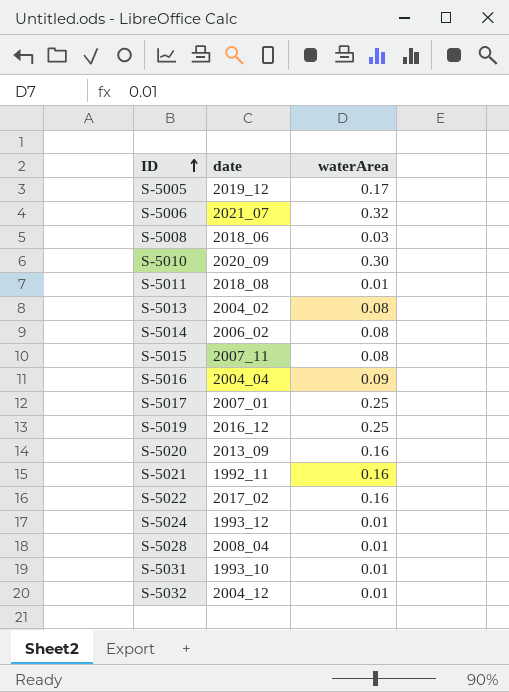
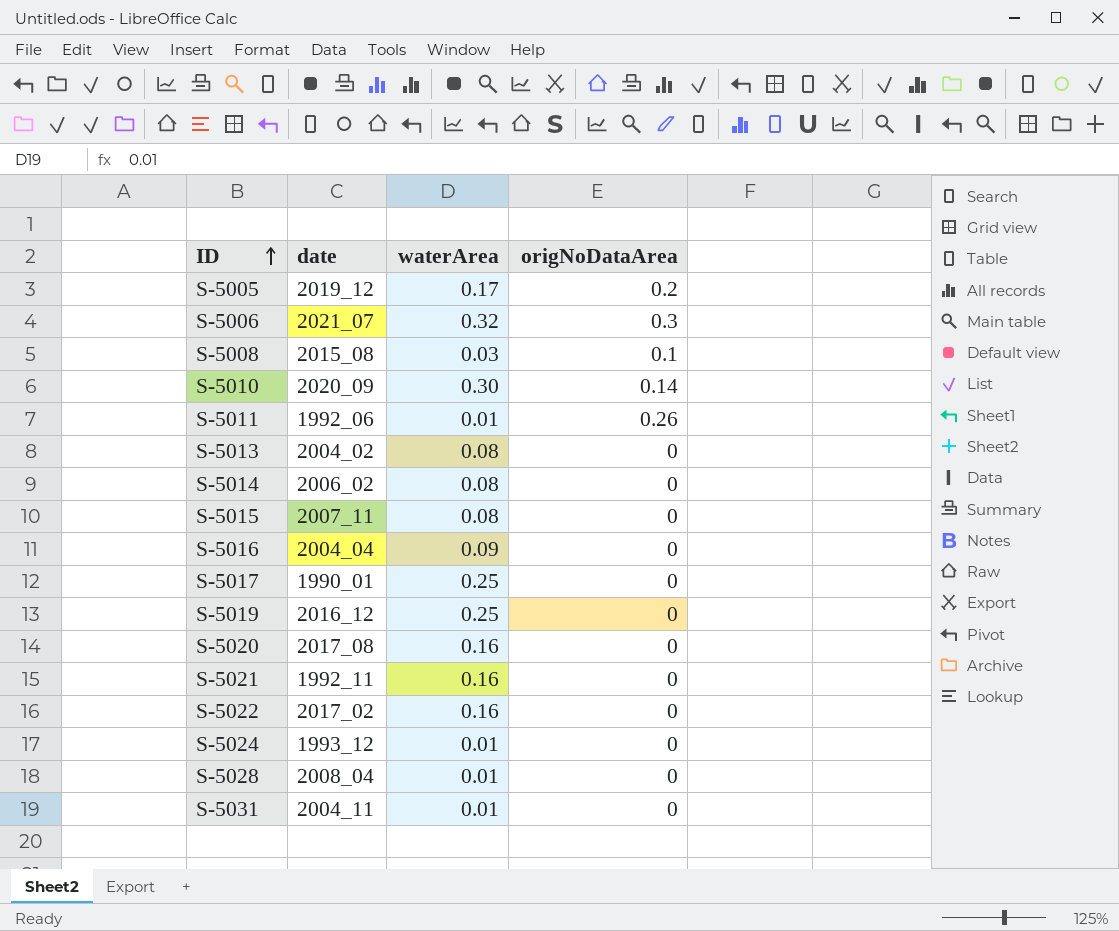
column origNoDataArea | position: none -> 4
row S-5032: 2004_12 | 0.01 -> none
S-5008 | date: 2018_06 -> 2015_08
S-5011 | date: 2018_08 -> 1992_06
S-5017 | date: 2007_01 -> 1990_01
S-5020 | date: 2013_09 -> 2017_08
S-5031 | date: 1993_10 -> 2004_11

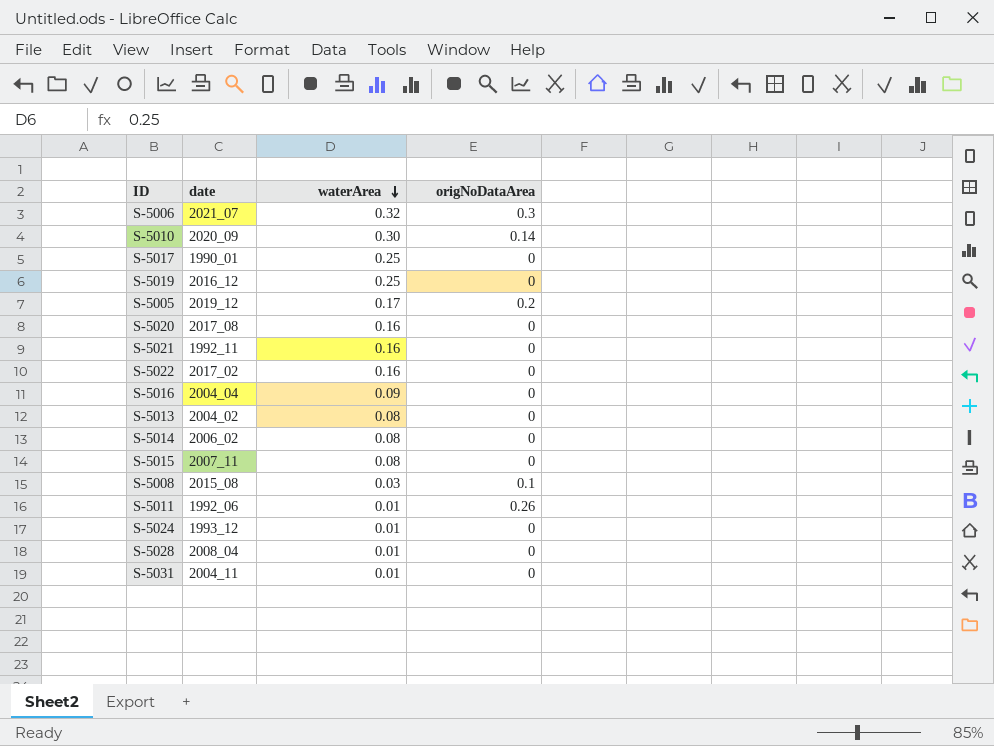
row order: ID ascending -> waterArea descending

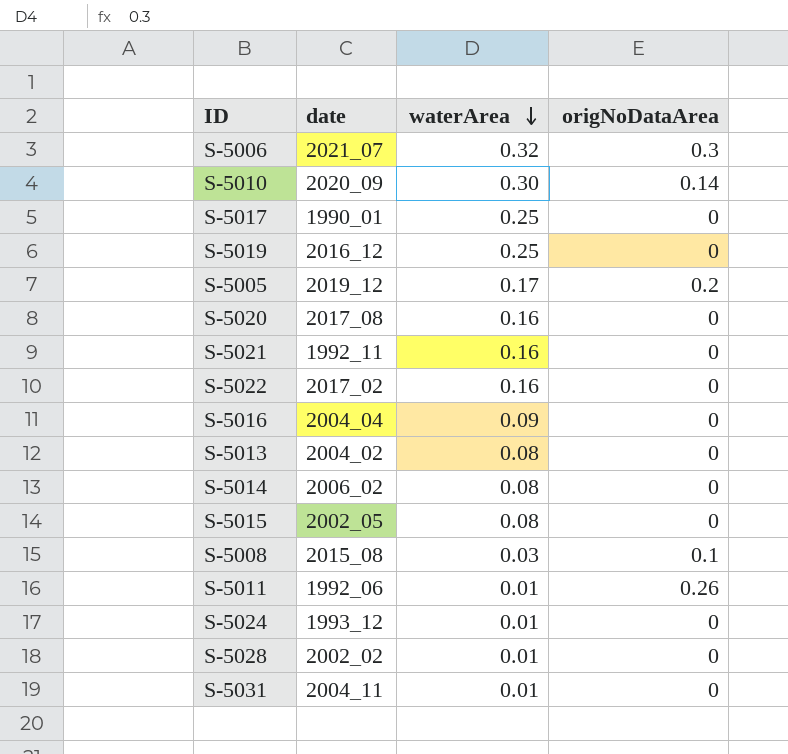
S-5015 | date: 2007_11 -> 2002_05
S-5028 | date: 2008_04 -> 2002_02

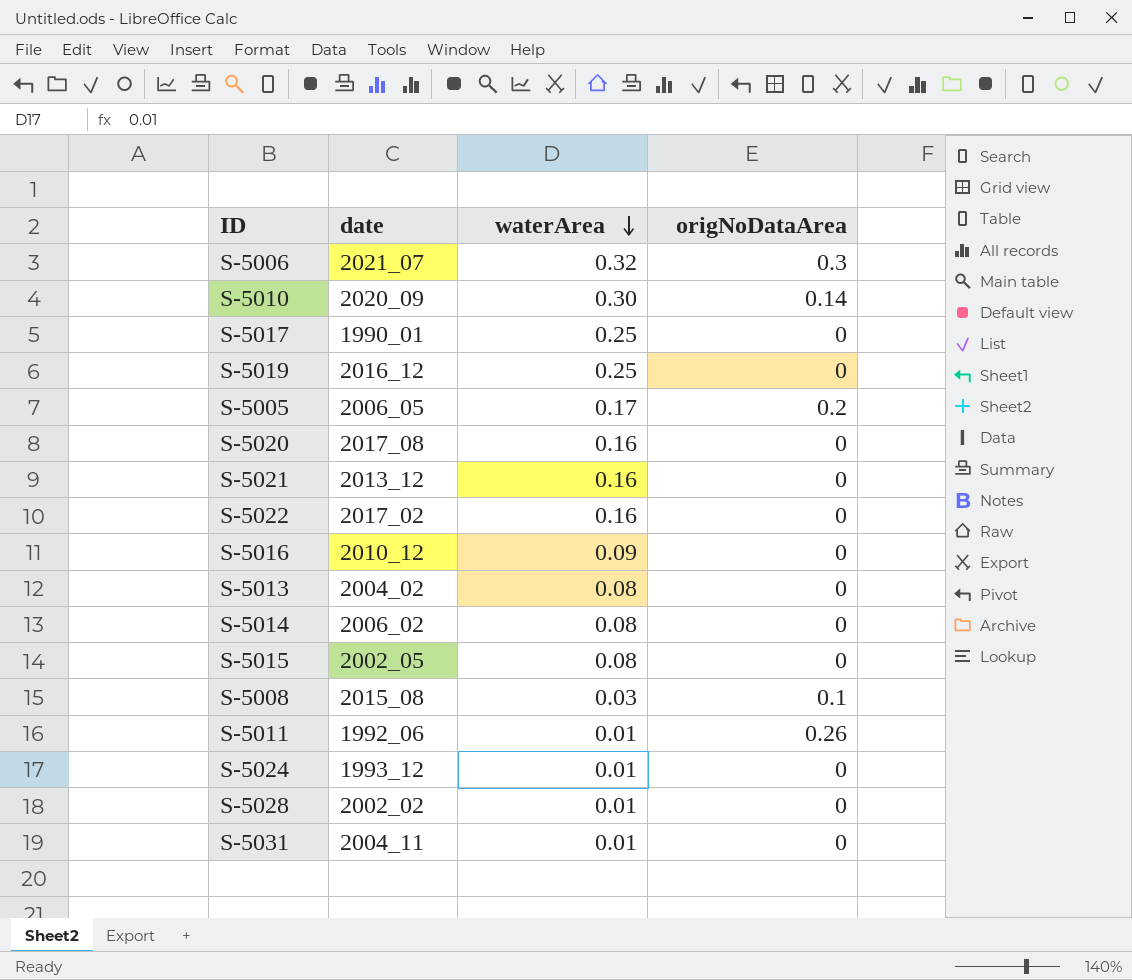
S-5005 | date: 2019_12 -> 2006_05
S-5021 | date: 1992_11 -> 2013_12
S-5016 | date: 2004_04 -> 2010_12

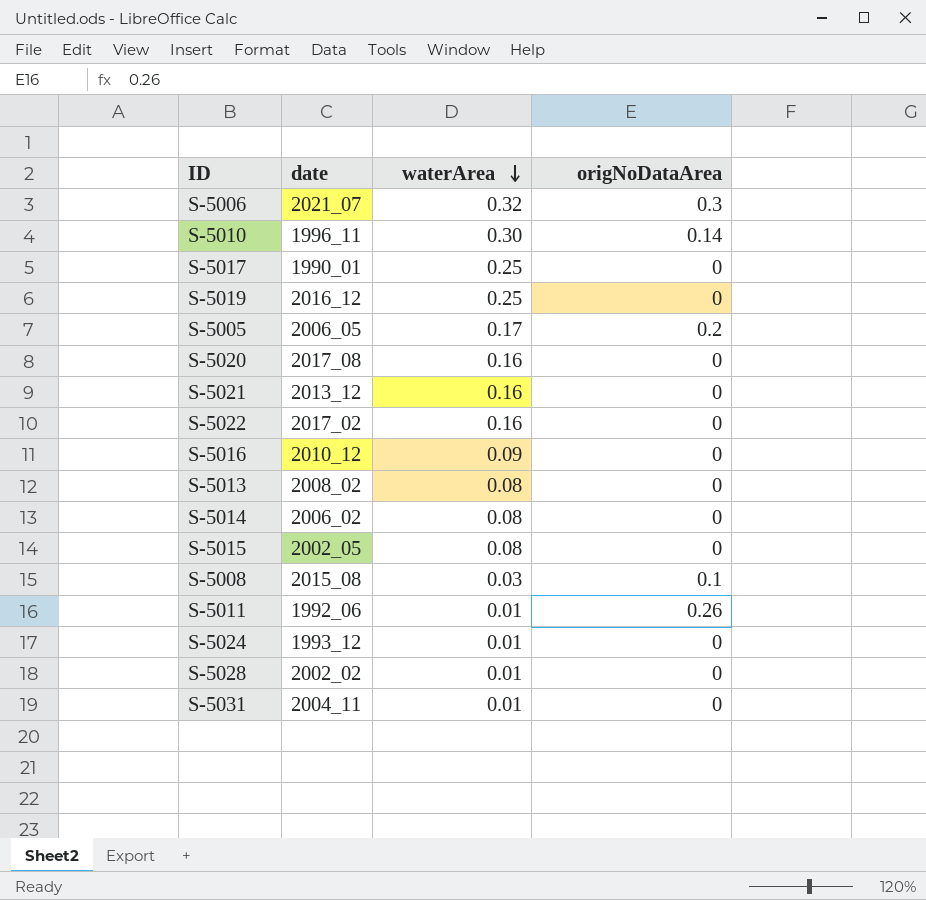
S-5010 | date: 2020_09 -> 1996_11
S-5013 | date: 2004_02 -> 2008_02

